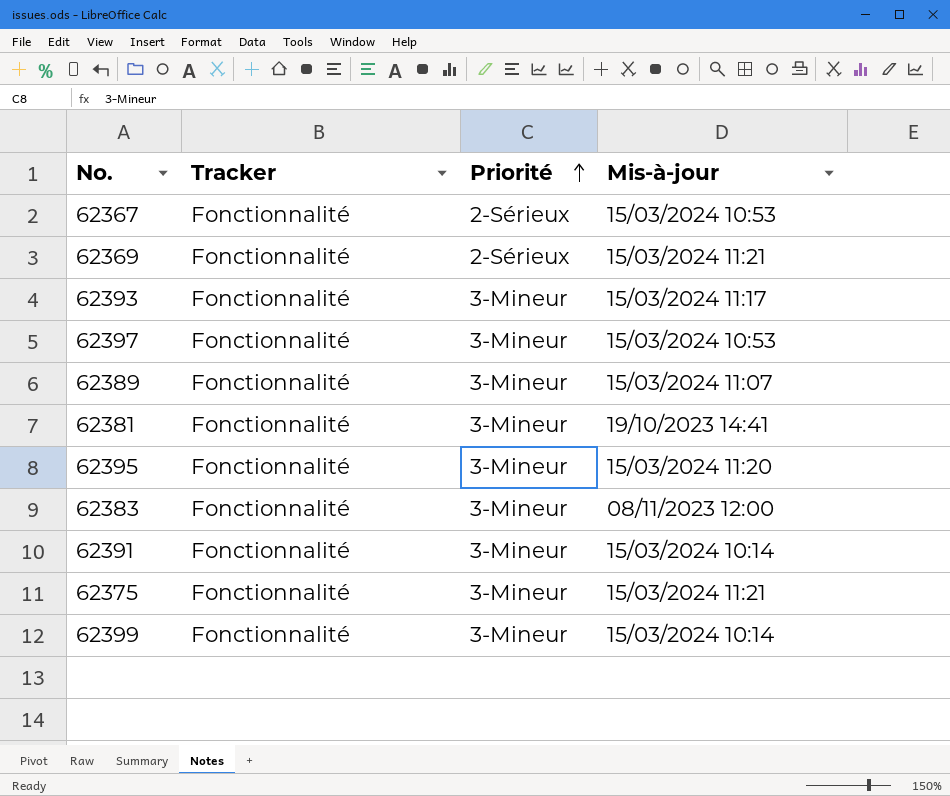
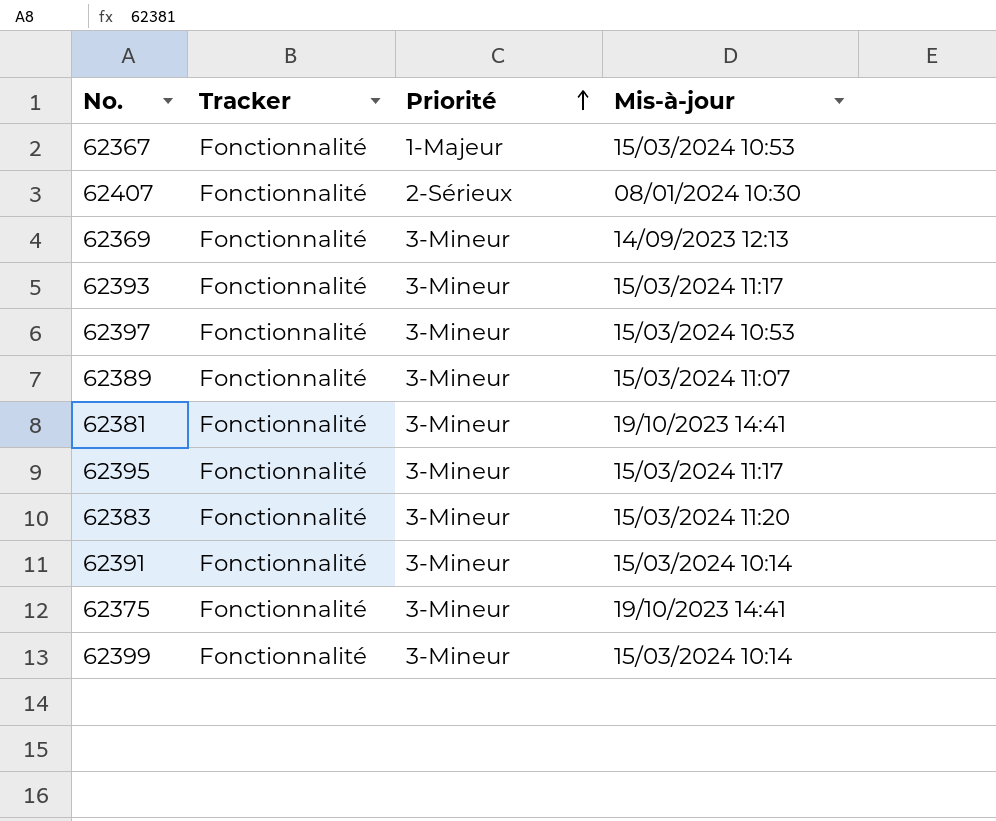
62367 | Priorité: 2-Sérieux -> 1-Majeur
row 62407: none -> Fonctionnalité | 2-Sérieux | 08/01/2024 10:30
62369 | Priorité: 2-Sérieux -> 3-Mineur
62369 | Mis-à-jour: 15/03/2024 11:21 -> 14/09/2023 12:13
62395 | Mis-à-jour: 15/03/2024 11:20 -> 15/03/2024 11:17
62383 | Mis-à-jour: 08/11/2023 12:00 -> 15/03/2024 11:20
62375 | Mis-à-jour: 15/03/2024 11:21 -> 19/10/2023 14:41

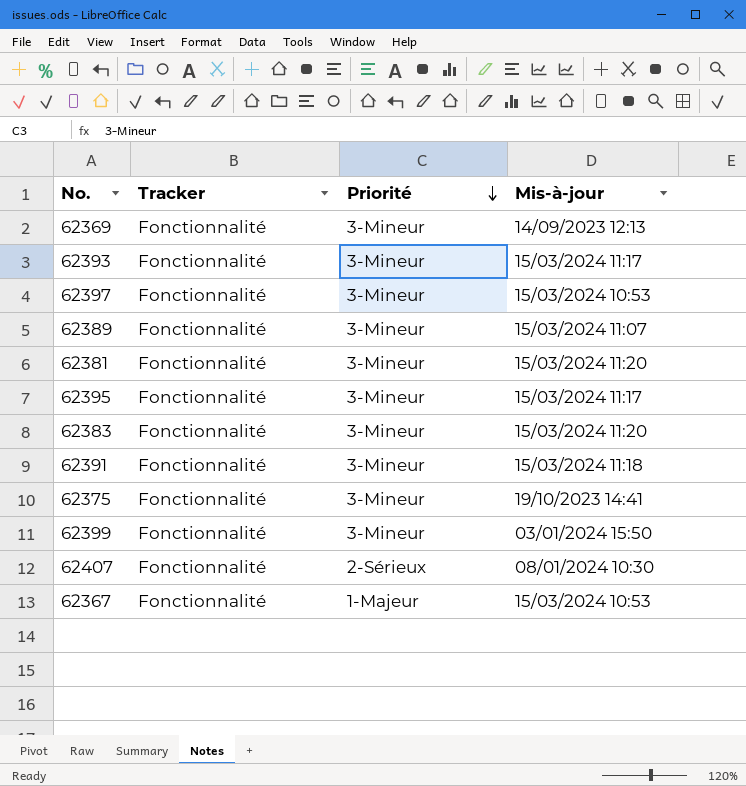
row order: Priorité ascending -> Priorité descending
62381 | Mis-à-jour: 19/10/2023 14:41 -> 15/03/2024 11:20
62391 | Mis-à-jour: 15/03/2024 10:14 -> 15/03/2024 11:18
62399 | Mis-à-jour: 15/03/2024 10:14 -> 03/01/2024 15:50

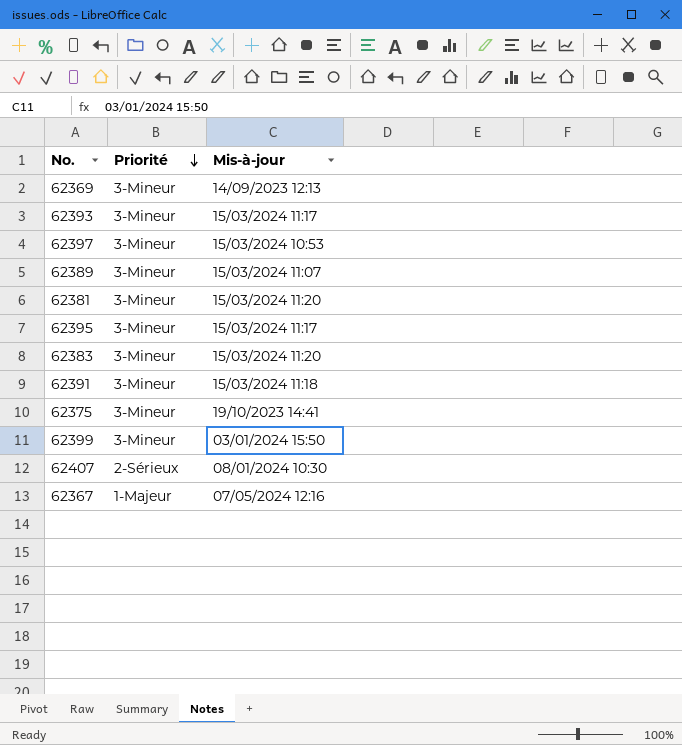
column Tracker | position: 2 -> none
62367 | Mis-à-jour: 15/03/2024 10:53 -> 07/05/2024 12:16

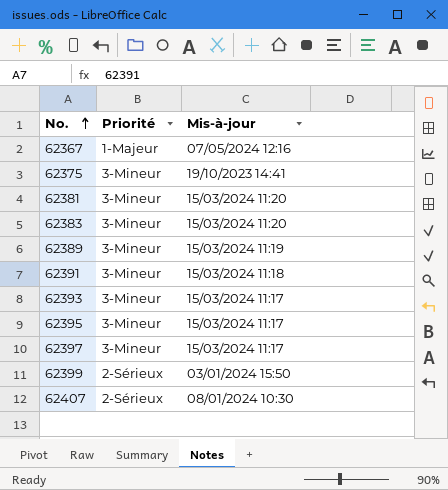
row order: Priorité descending -> No. ascending
row 62369: 3-Mineur | 14/09/2023 12:13 -> none
62389 | Mis-à-jour: 15/03/2024 11:07 -> 15/03/2024 11:19
62397 | Mis-à-jour: 15/03/2024 10:53 -> 15/03/2024 11:17
62399 | Priorité: 3-Mineur -> 2-Sérieux

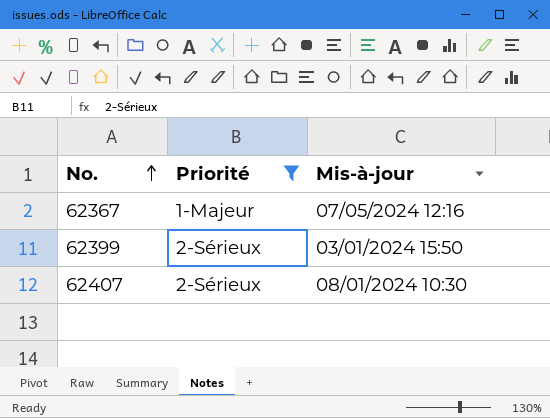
filter: none -> Priorité != 3-Mineur

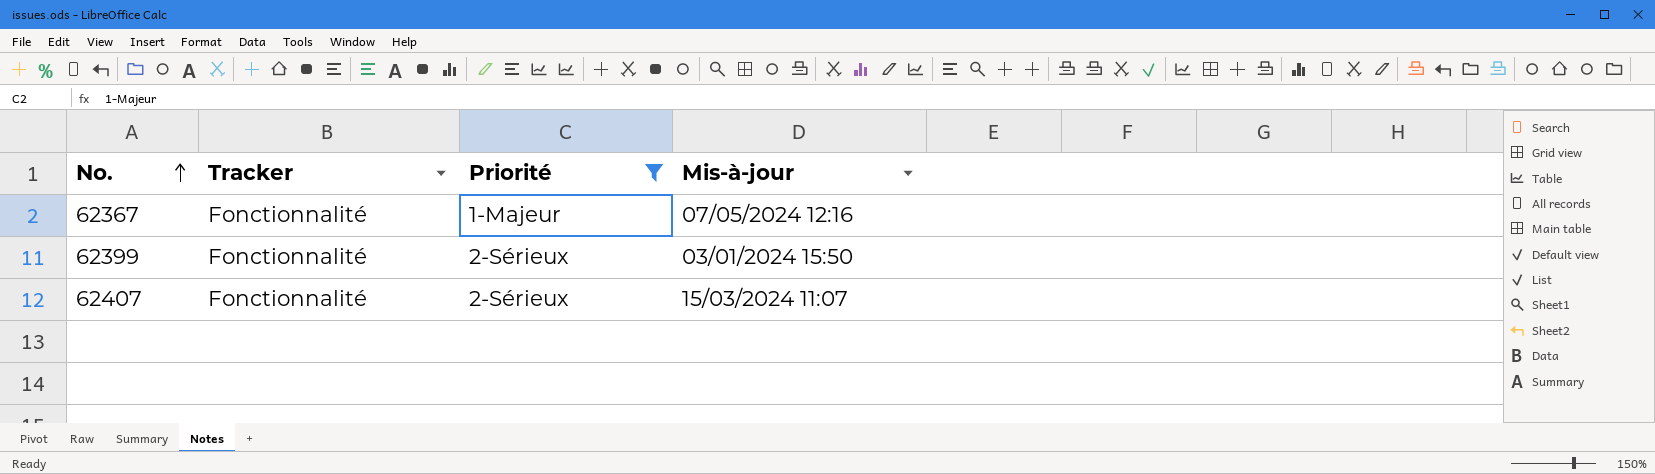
column Tracker | position: none -> 2
62407 | Mis-à-jour: 08/01/2024 10:30 -> 15/03/2024 11:07

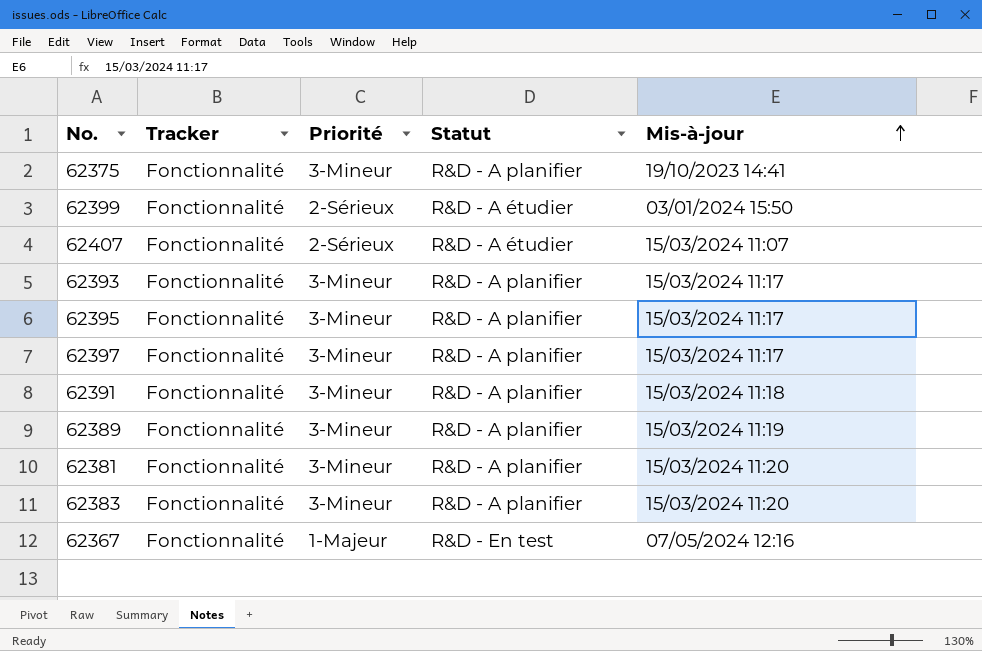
filter: Priorité != 3-Mineur -> none
row order: No. ascending -> Mis-à-jour ascending
column Statut | position: none -> 4

